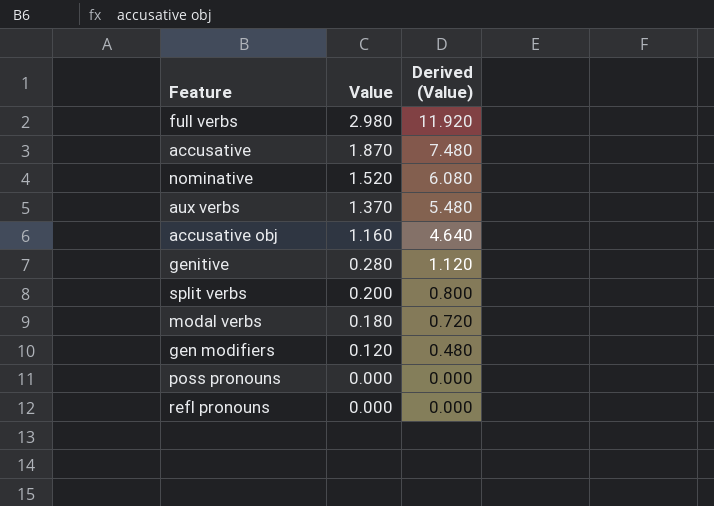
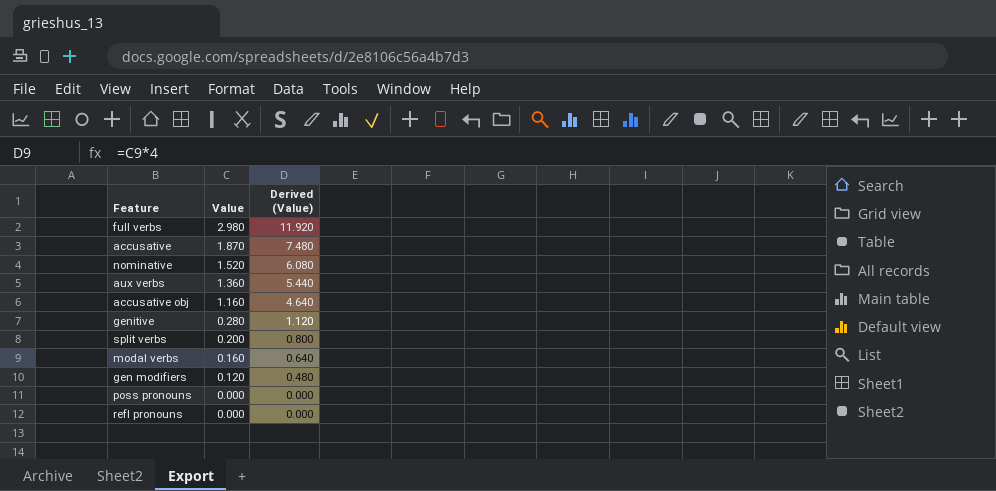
aux verbs | Value: 1.370 -> 1.360
aux verbs | Derived (Value): 5.480 -> 5.440
modal verbs | Value: 0.180 -> 0.160
modal verbs | Derived (Value): 0.720 -> 0.640

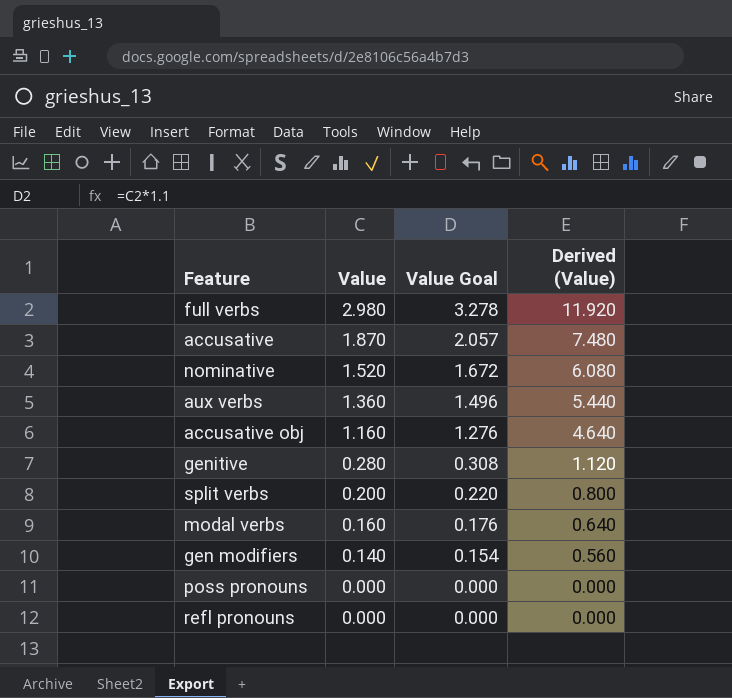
column Value Goal | formula: none -> [Value] * 1.1
gen modifiers | Value: 0.120 -> 0.140
gen modifiers | Derived (Value): 0.480 -> 0.560

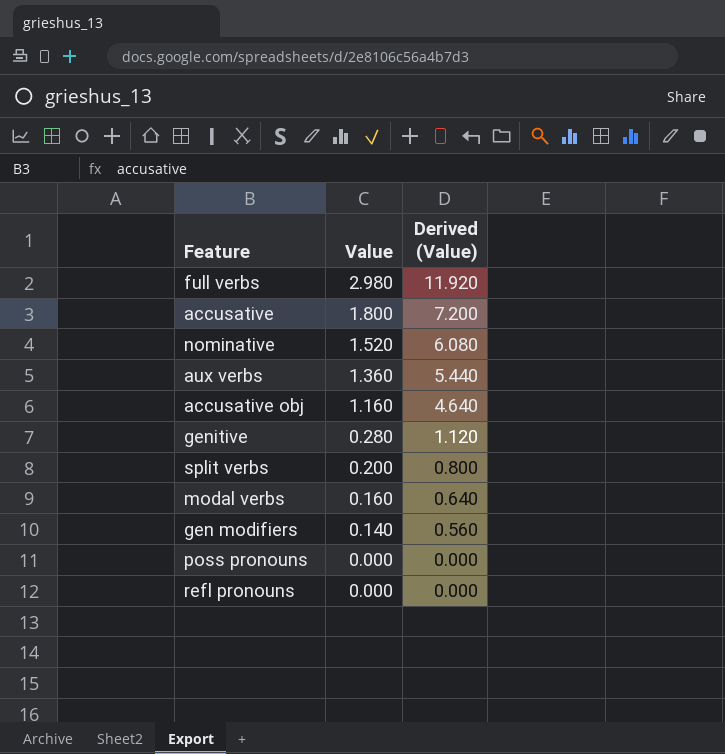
column Value Goal | formula: [Value] * 1.1 -> none
accusative | Value: 1.870 -> 1.800
accusative | Derived (Value): 7.480 -> 7.200

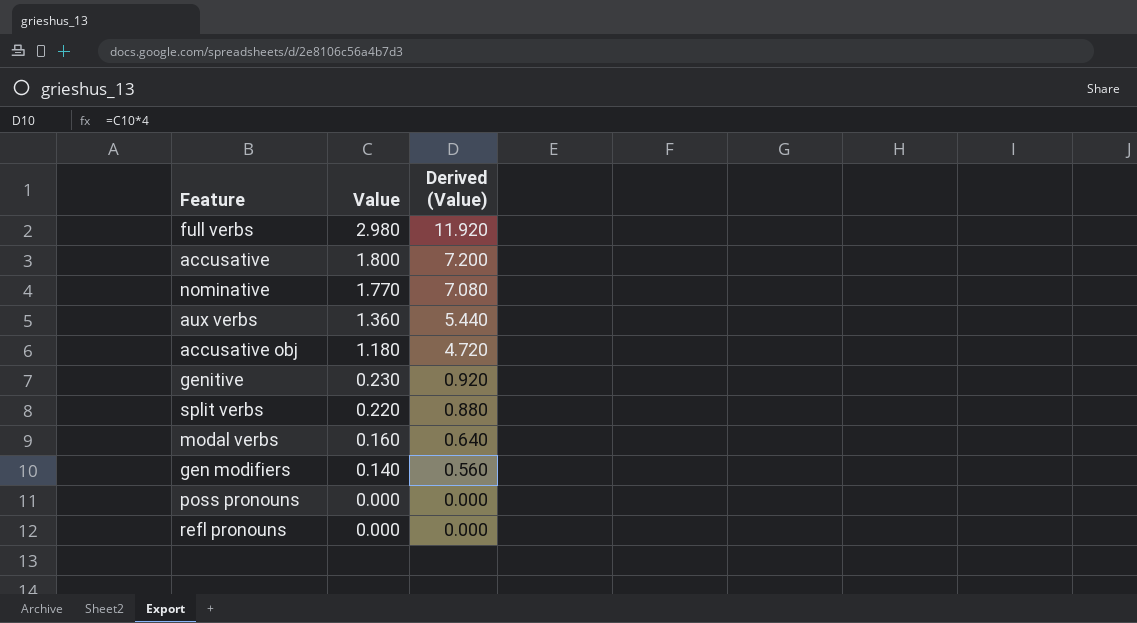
nominative | Value: 1.520 -> 1.770
nominative | Derived (Value): 6.080 -> 7.080
accusative obj | Value: 1.160 -> 1.180
accusative obj | Derived (Value): 4.640 -> 4.720
genitive | Value: 0.280 -> 0.230
genitive | Derived (Value): 1.120 -> 0.920
split verbs | Value: 0.200 -> 0.220
split verbs | Derived (Value): 0.800 -> 0.880

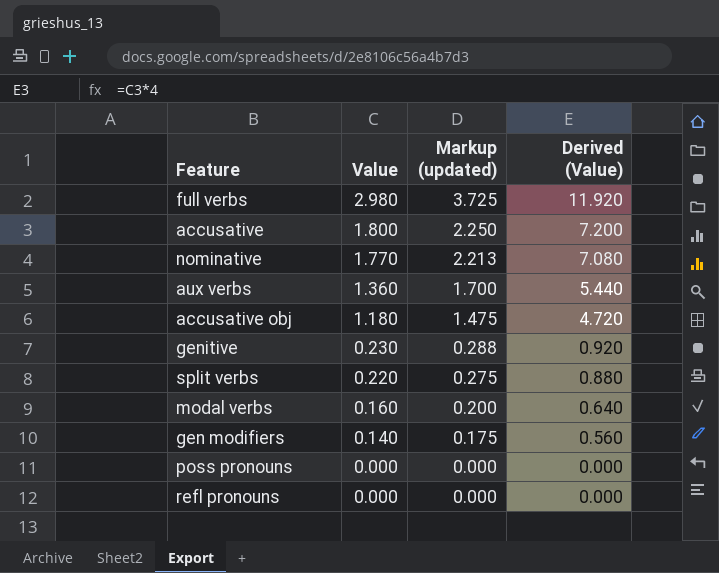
column Markup (updated) | formula: none -> [Value] * 1.25

